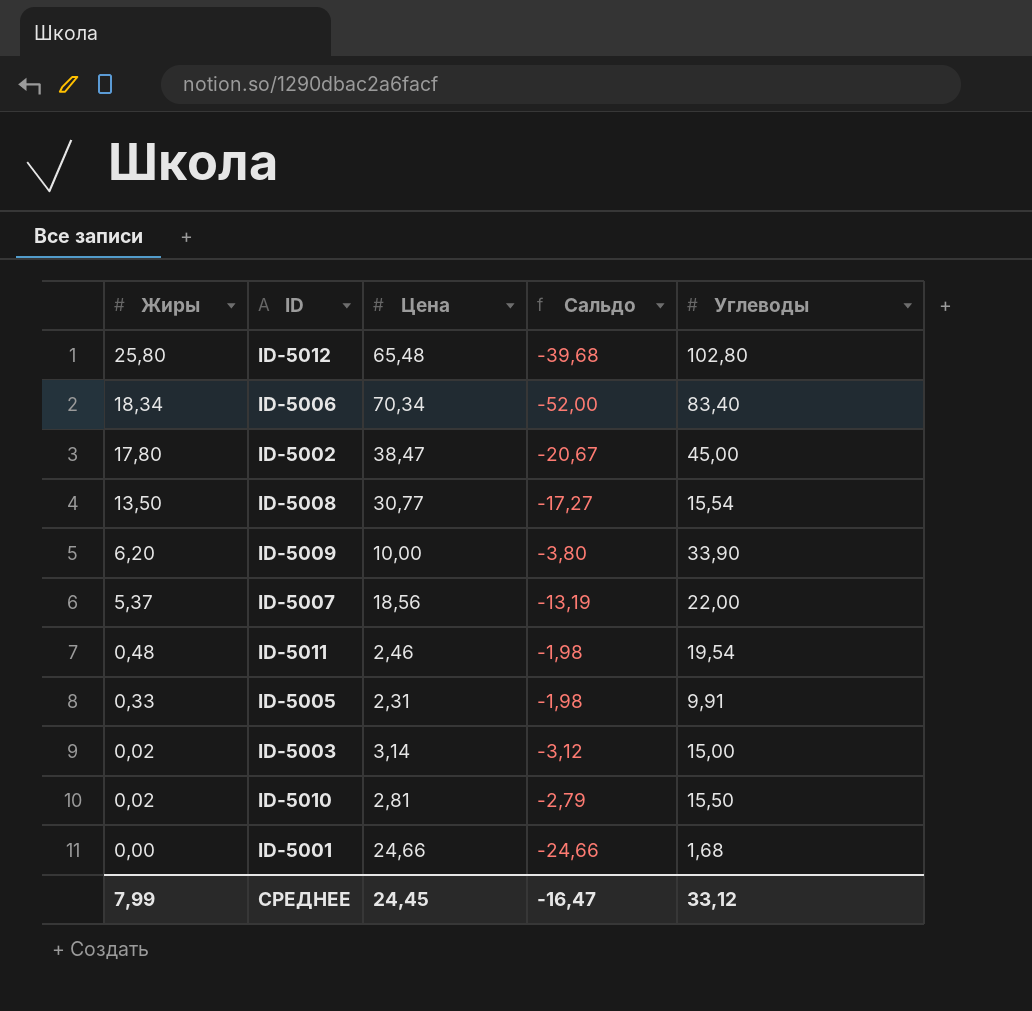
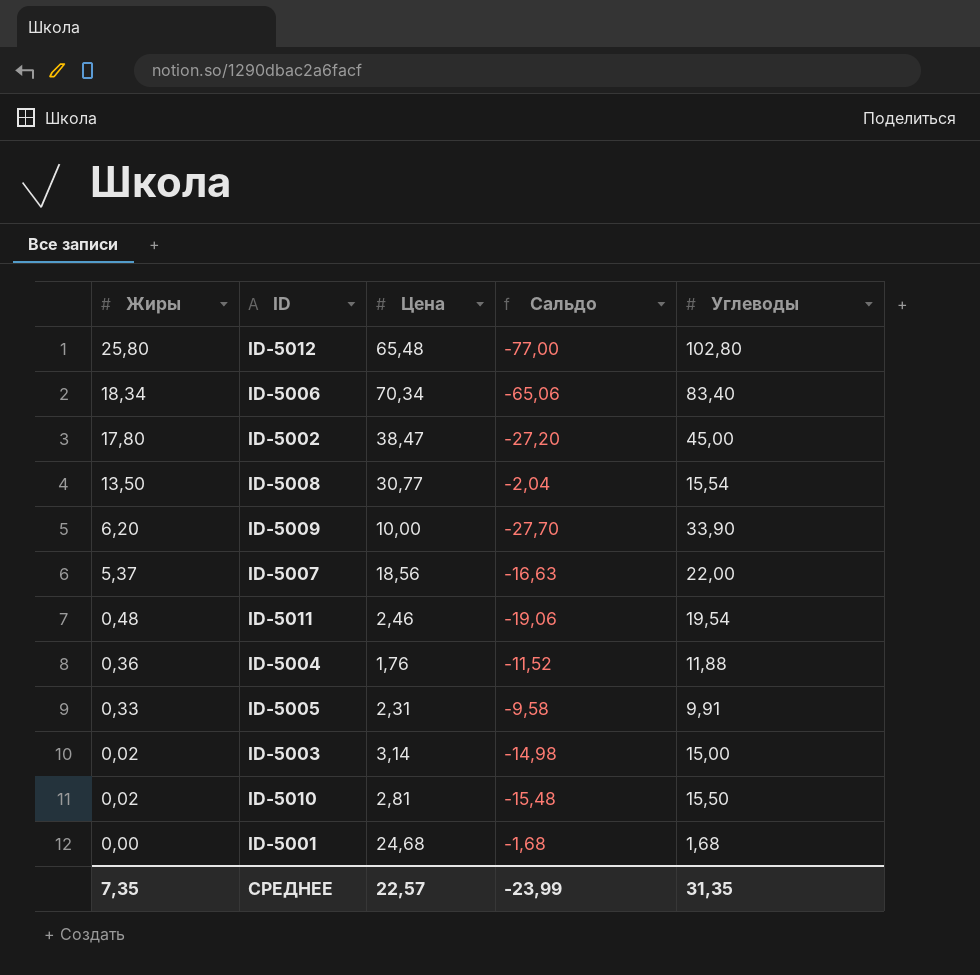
column Сальдо | formula: [Жиры] - [Цена] -> [Жиры] - [Углеводы]
row ID-5004: none -> 0,36 | 1,76 | -11,52 | 11,88
ID-5001 | Цена: 24,66 -> 24,68
СРЕДНЕЕ | Жиры: 7,99 -> 7,35
СРЕДНЕЕ | Цена: 24,45 -> 22,57
СРЕДНЕЕ | Сальдо: -16,47 -> -23,99
СРЕДНЕЕ | Углеводы: 33,12 -> 31,35

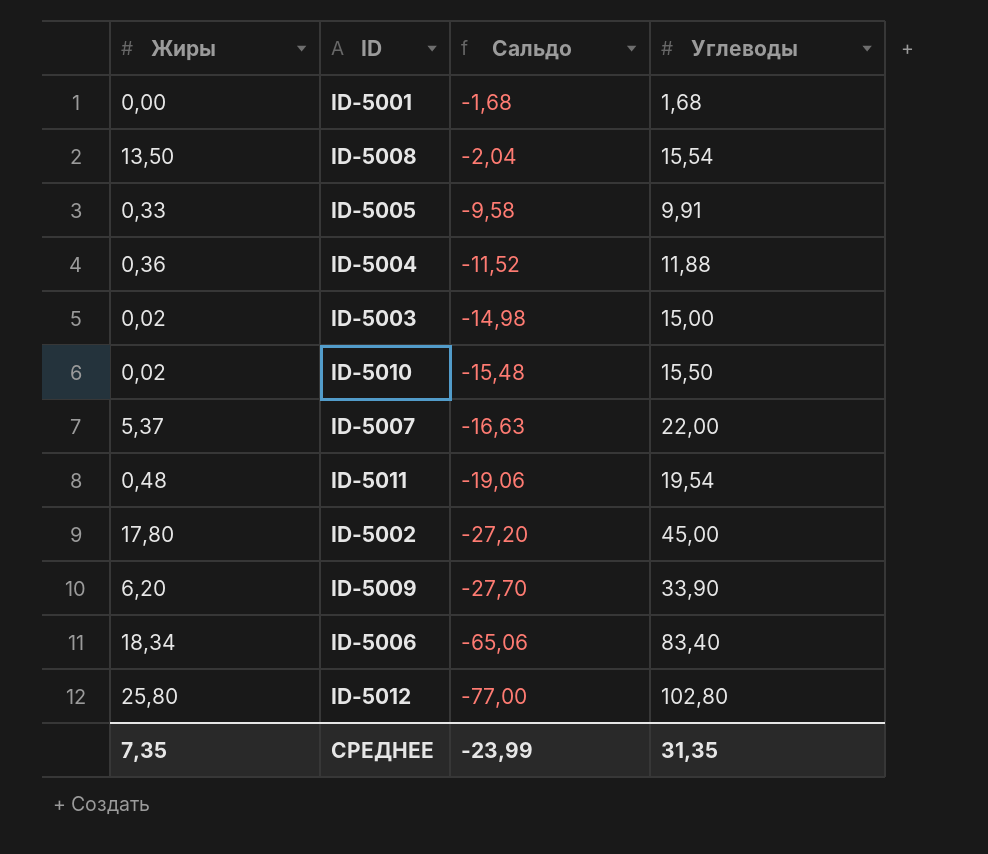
row order: Жиры descending -> Сальдо descending
column Цена | position: 3 -> none

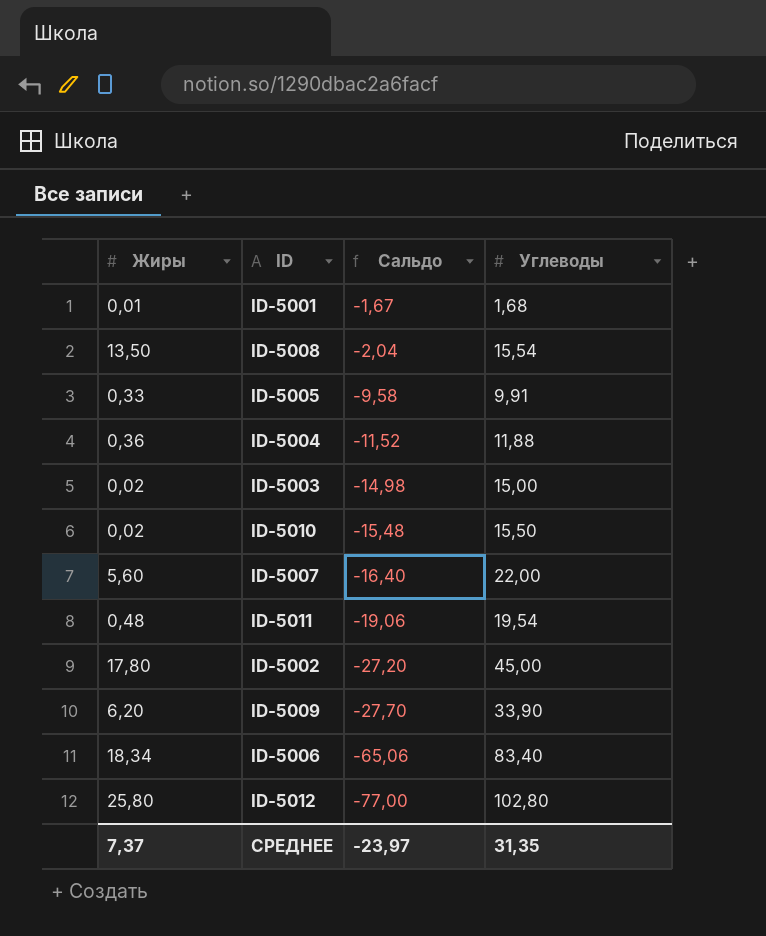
ID-5001 | Жиры: 0,00 -> 0,01
ID-5001 | Сальдо: -1,68 -> -1,67
ID-5007 | Жиры: 5,37 -> 5,60
ID-5007 | Сальдо: -16,63 -> -16,40
СРЕДНЕЕ | Жиры: 7,35 -> 7,37
СРЕДНЕЕ | Сальдо: -23,99 -> -23,97

